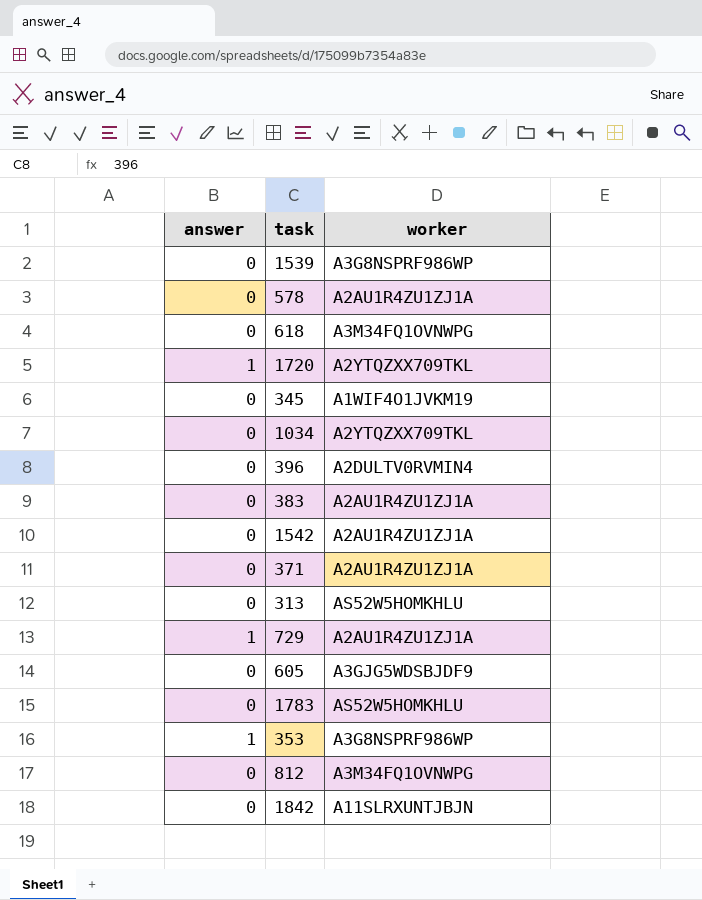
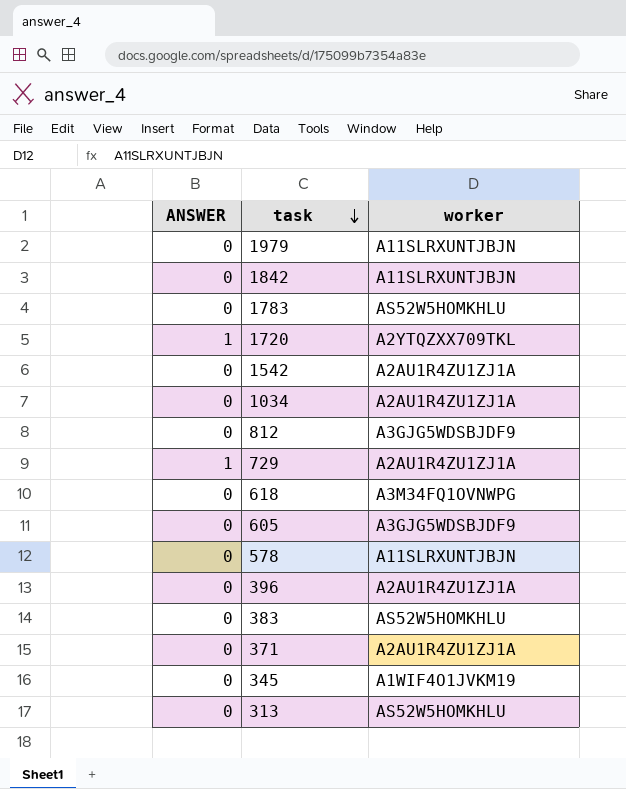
row order: none -> task descending
column name: answer -> ANSWER
row 1539: 0 | A3G8NSPRF986WP -> none
row 353: 1 | A3G8NSPRF986WP -> none
row 1979: none -> 0 | A11SLRXUNTJBJN
1034 | worker: A2YTQZXX709TKL -> A2AU1R4ZU1ZJ1A
812 | worker: A3M34FQ1OVNWPG -> A3GJG5WDSBJDF9
578 | worker: A2AU1R4ZU1ZJ1A -> A11SLRXUNTJBJN
396 | worker: A2DULTV0RVMIN4 -> A2AU1R4ZU1ZJ1A
383 | worker: A2AU1R4ZU1ZJ1A -> AS52W5HOMKHLU

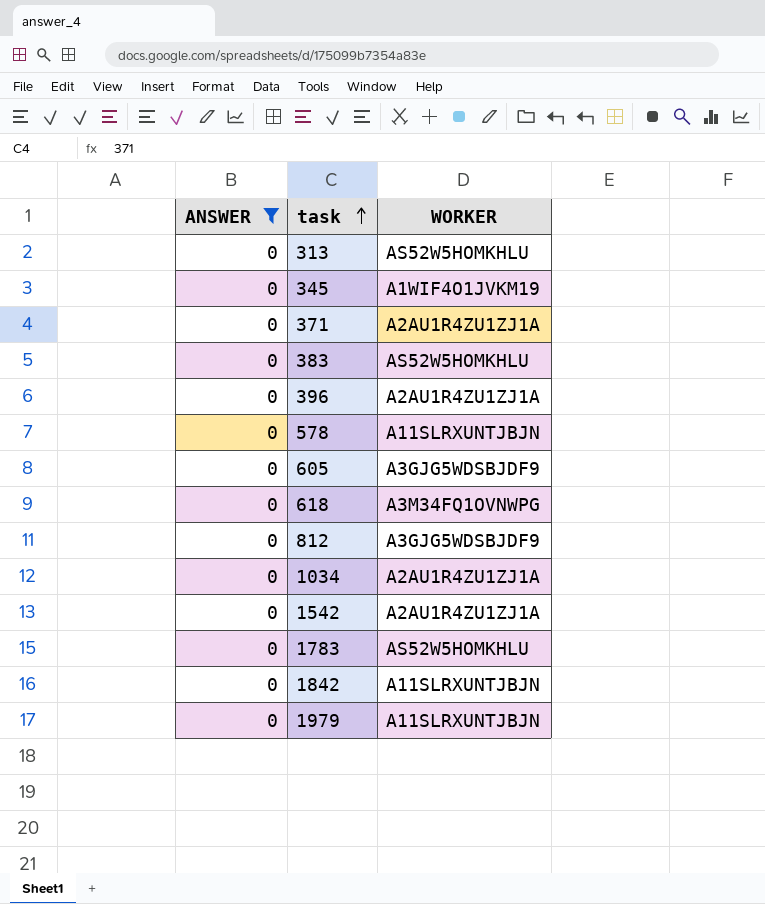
filter: none -> ANSWER = 0
row order: task descending -> task ascending
column name: worker -> WORKER

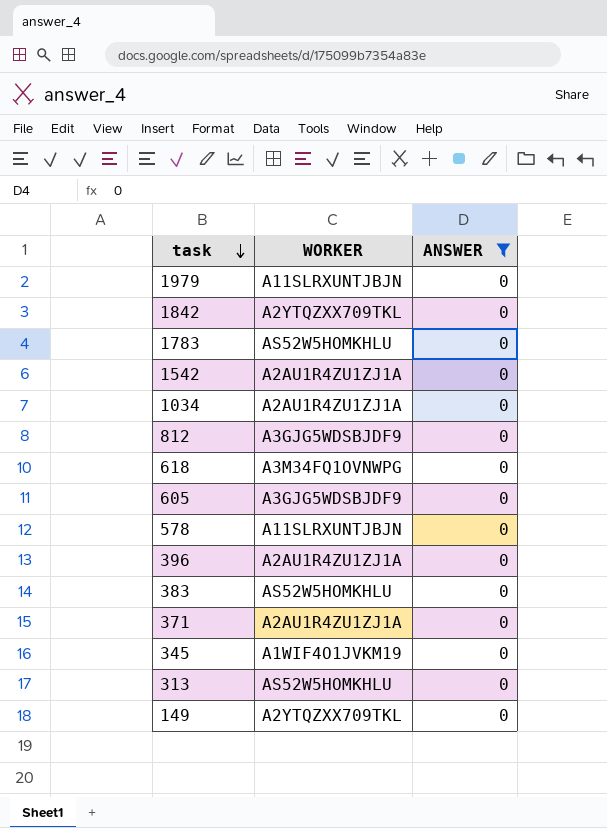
row order: task ascending -> task descending
column ANSWER | position: 1 -> 3
1842 | WORKER: A11SLRXUNTJBJN -> A2YTQZXX709TKL
row 149: none -> A2YTQZXX709TKL | 0

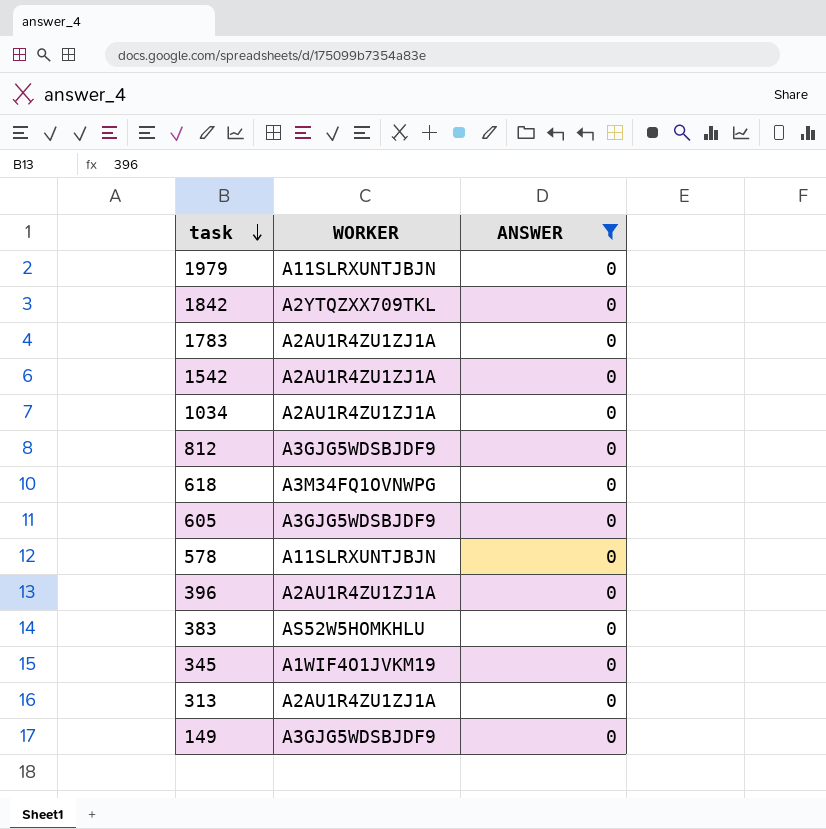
row 371: A2AU1R4ZU1ZJ1A | 0 -> none
1783 | WORKER: AS52W5HOMKHLU -> A2AU1R4ZU1ZJ1A
313 | WORKER: AS52W5HOMKHLU -> A2AU1R4ZU1ZJ1A
149 | WORKER: A2YTQZXX709TKL -> A3GJG5WDSBJDF9

